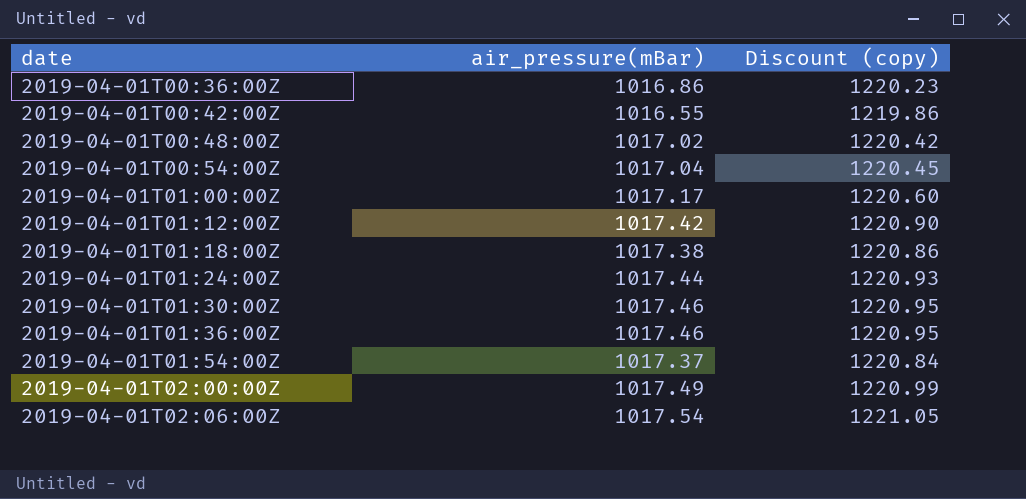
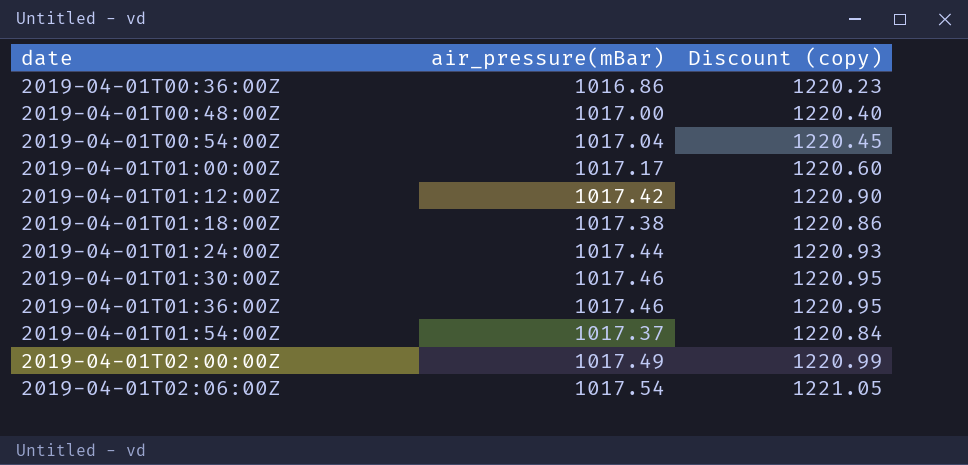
row 2019-04-01T00:42:00Z: 1016.55 | 1219.86 -> none
2019-04-01T00:48:00Z | air_pressure(mBar): 1017.02 -> 1017.00
2019-04-01T00:48:00Z | Discount (copy): 1220.42 -> 1220.40

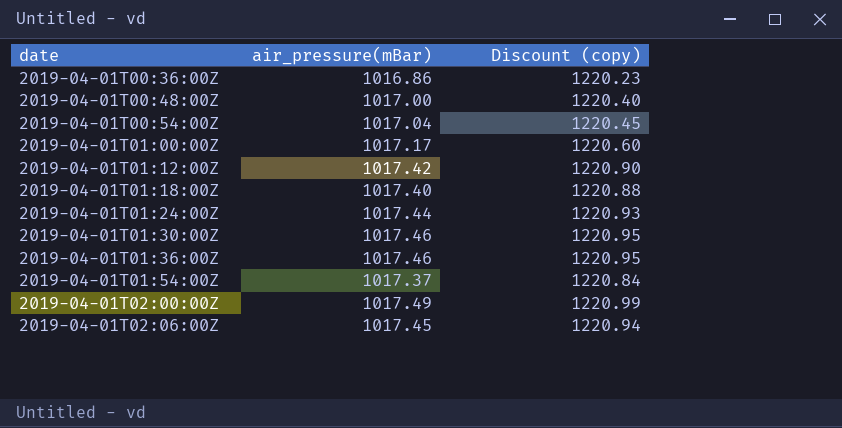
2019-04-01T01:18:00Z | air_pressure(mBar): 1017.38 -> 1017.40
2019-04-01T01:18:00Z | Discount (copy): 1220.86 -> 1220.88
2019-04-01T02:06:00Z | air_pressure(mBar): 1017.54 -> 1017.45
2019-04-01T02:06:00Z | Discount (copy): 1221.05 -> 1220.94

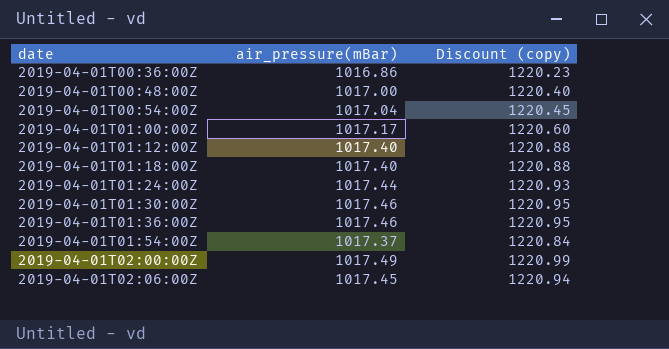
2019-04-01T01:12:00Z | air_pressure(mBar): 1017.42 -> 1017.40
2019-04-01T01:12:00Z | Discount (copy): 1220.90 -> 1220.88

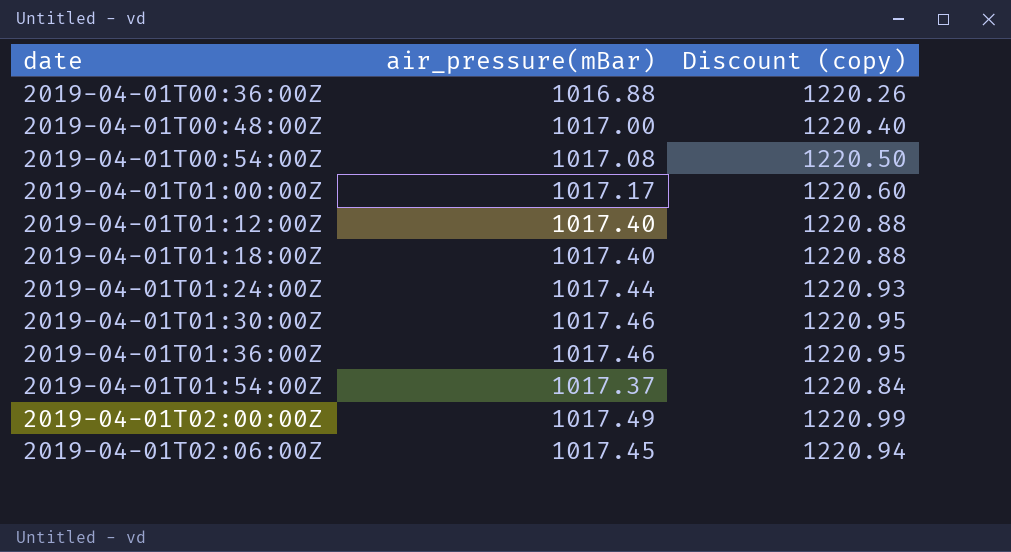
2019-04-01T00:36:00Z | air_pressure(mBar): 1016.86 -> 1016.88
2019-04-01T00:36:00Z | Discount (copy): 1220.23 -> 1220.26
2019-04-01T00:54:00Z | air_pressure(mBar): 1017.04 -> 1017.08
2019-04-01T00:54:00Z | Discount (copy): 1220.45 -> 1220.50

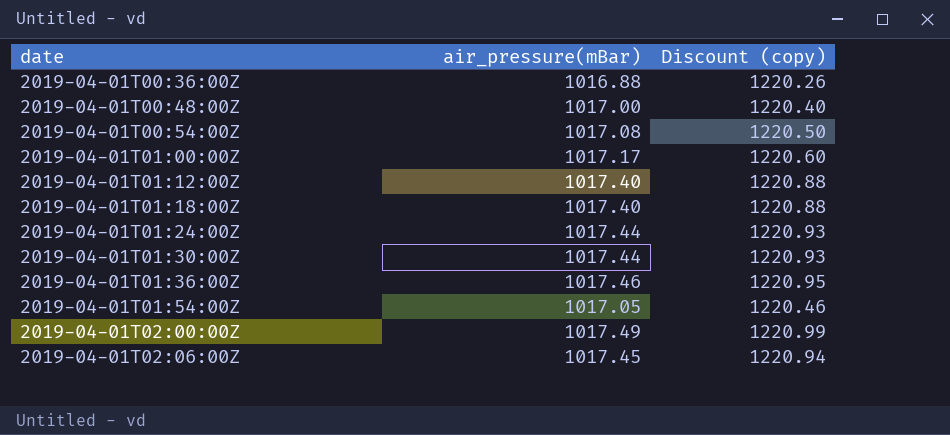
2019-04-01T01:30:00Z | air_pressure(mBar): 1017.46 -> 1017.44
2019-04-01T01:30:00Z | Discount (copy): 1220.95 -> 1220.93
2019-04-01T01:54:00Z | air_pressure(mBar): 1017.37 -> 1017.05
2019-04-01T01:54:00Z | Discount (copy): 1220.84 -> 1220.46

